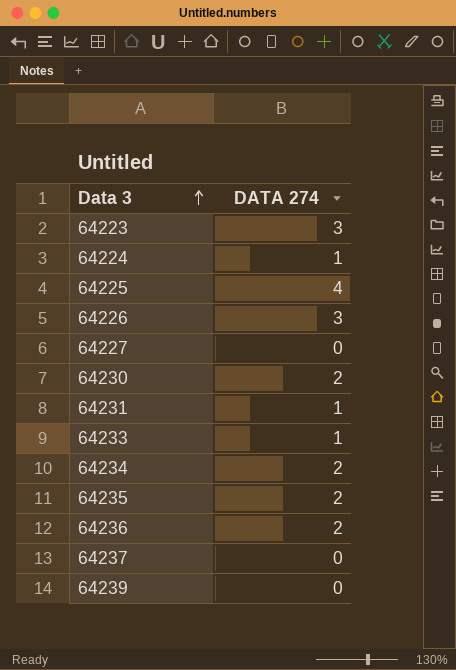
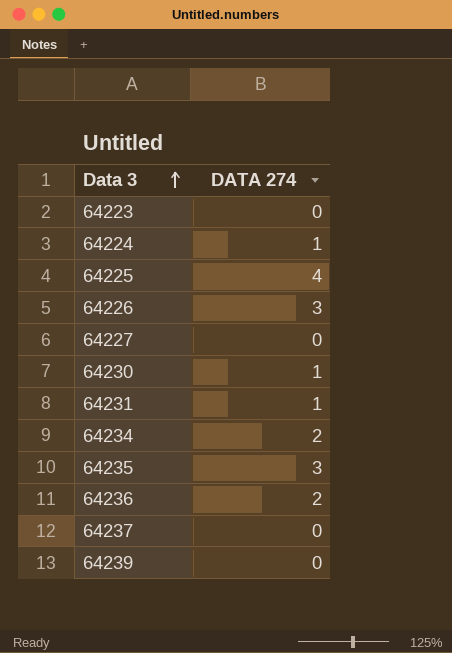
row 64233: 1 -> none
64223 | DATA 274: 3 -> 0
64230 | DATA 274: 2 -> 1
64235 | DATA 274: 2 -> 3

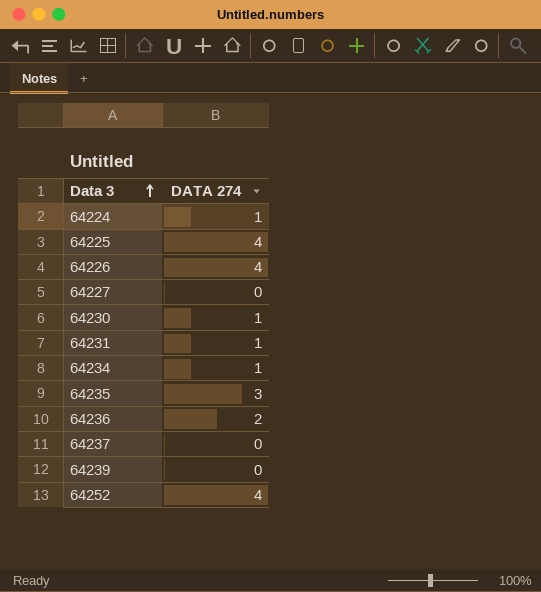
row 64223: 0 -> none
64226 | DATA 274: 3 -> 4
64234 | DATA 274: 2 -> 1
row 64252: none -> 4

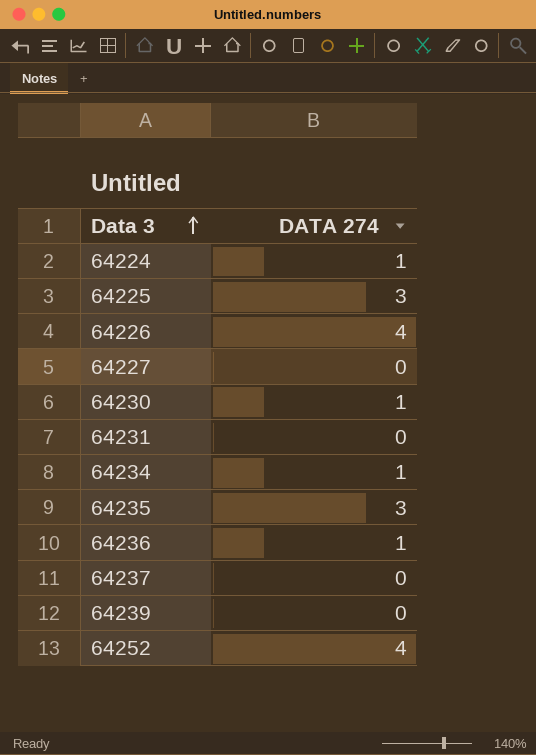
64225 | DATA 274: 4 -> 3
64231 | DATA 274: 1 -> 0
64236 | DATA 274: 2 -> 1

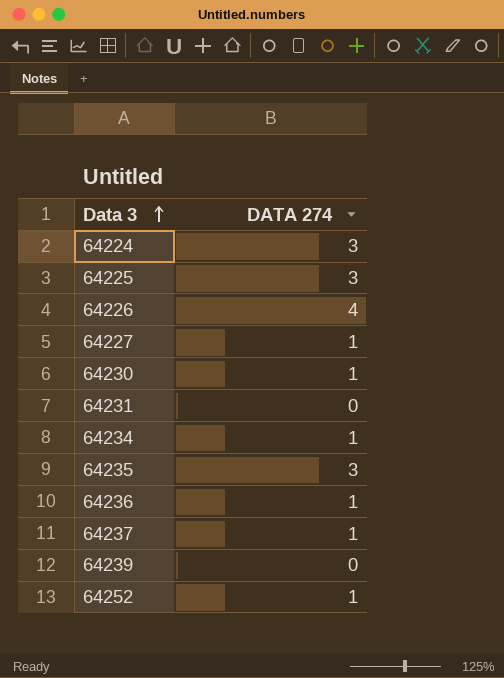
64224 | DATA 274: 1 -> 3
64227 | DATA 274: 0 -> 1
64237 | DATA 274: 0 -> 1
64252 | DATA 274: 4 -> 1

